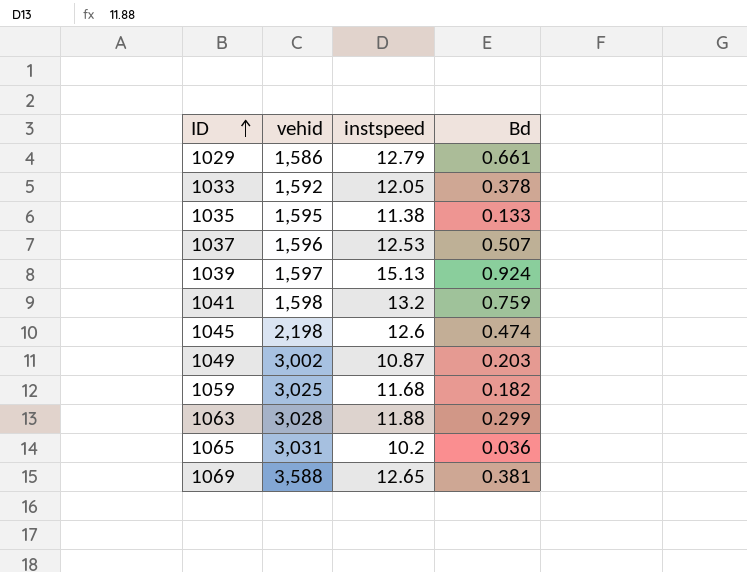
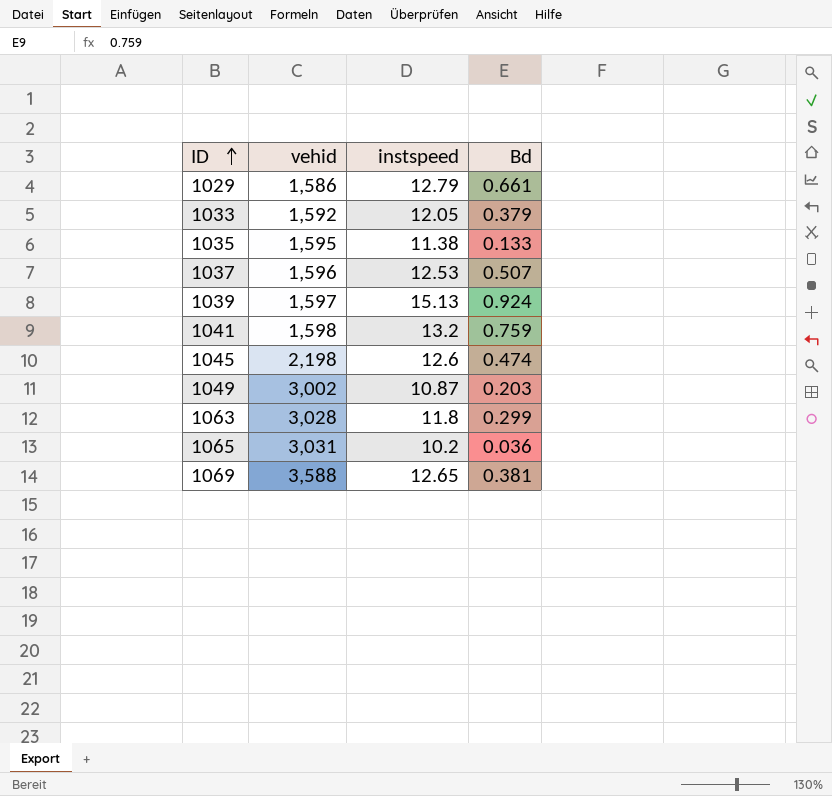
row 1059: 3,025 | 11.68 | 0.182 -> none
1033 | Bd: 0.378 -> 0.379
1063 | instspeed: 11.88 -> 11.8

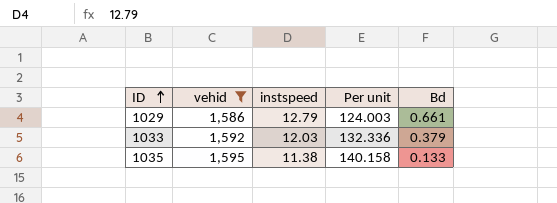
filter: none -> vehid <= 1,595
column Per unit | formula: none -> [vehid] / [instspeed]
1033 | instspeed: 12.05 -> 12.03

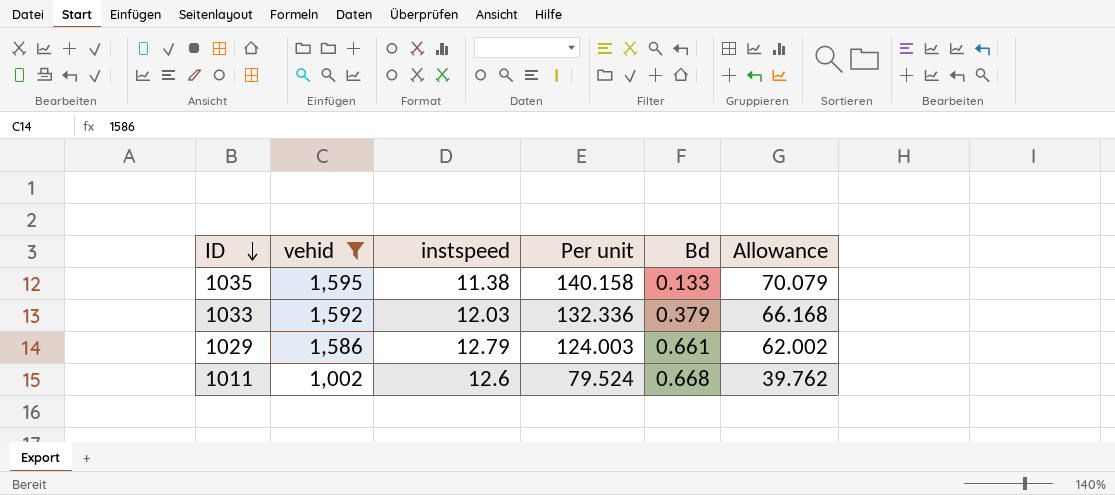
row order: ID ascending -> ID descending
column Allowance | formula: none -> [Per unit] * 0.5
row 1011: none -> 1,002 | 12.6 | 79.524 | 0.668 | 39.762

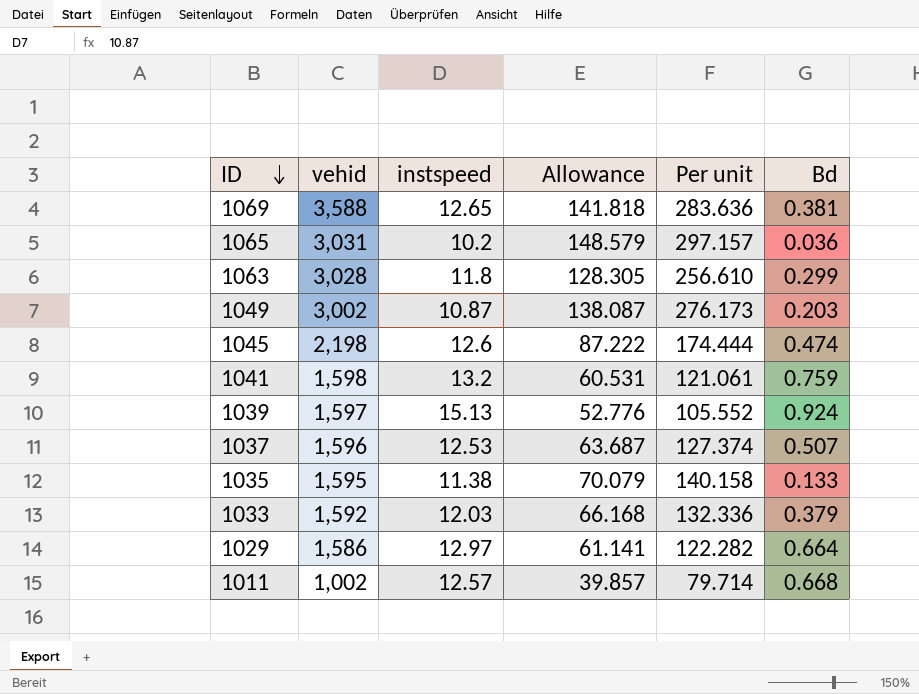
filter: vehid <= 1,595 -> none
column Allowance | position: 6 -> 4
1029 | instspeed: 12.79 -> 12.97
1029 | Allowance: 62.002 -> 61.141
1029 | Per unit: 124.003 -> 122.282
1029 | Bd: 0.661 -> 0.664
1011 | instspeed: 12.6 -> 12.57
1011 | Allowance: 39.762 -> 39.857
1011 | Per unit: 79.524 -> 79.714

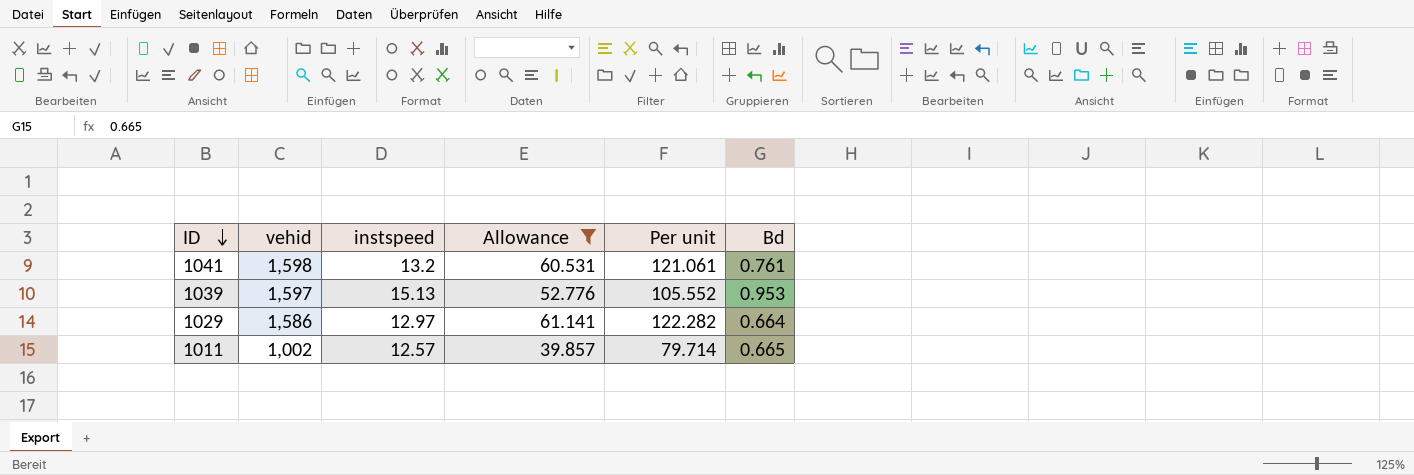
filter: none -> Allowance <= 61.141
1041 | Bd: 0.759 -> 0.761
1039 | Bd: 0.924 -> 0.953
1011 | Bd: 0.668 -> 0.665

